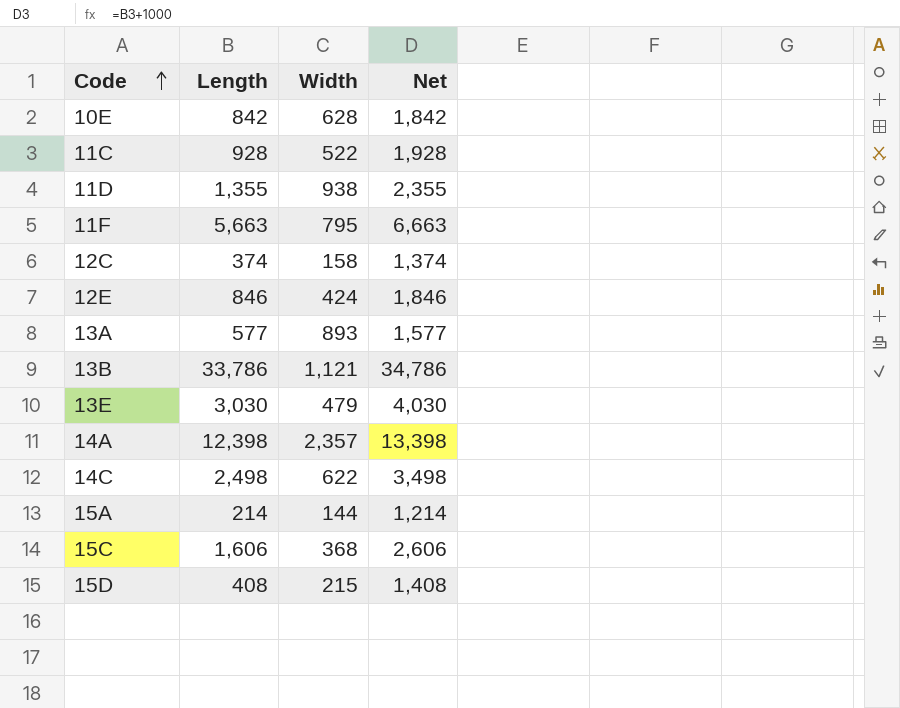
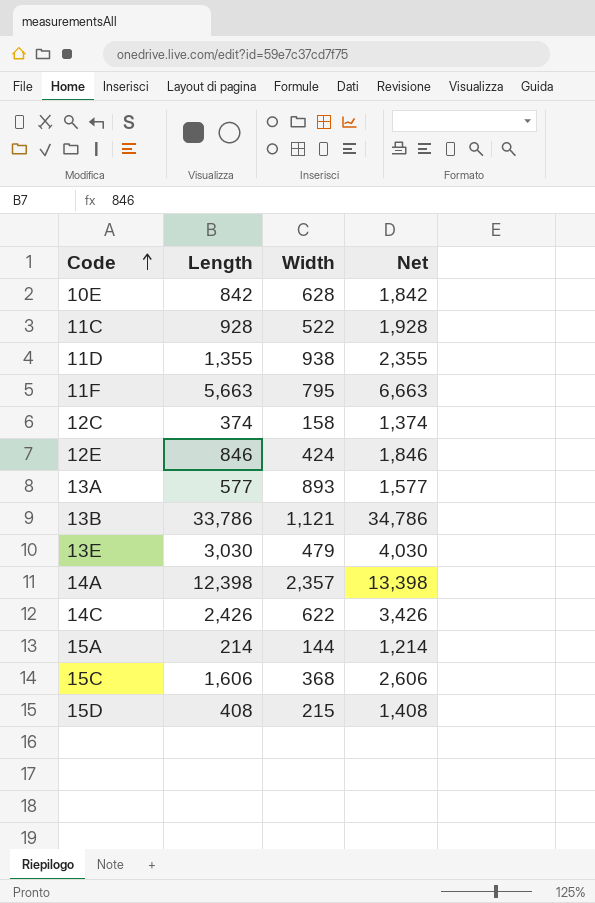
14C | Length: 2,498 -> 2,426
14C | Net: 3,498 -> 3,426

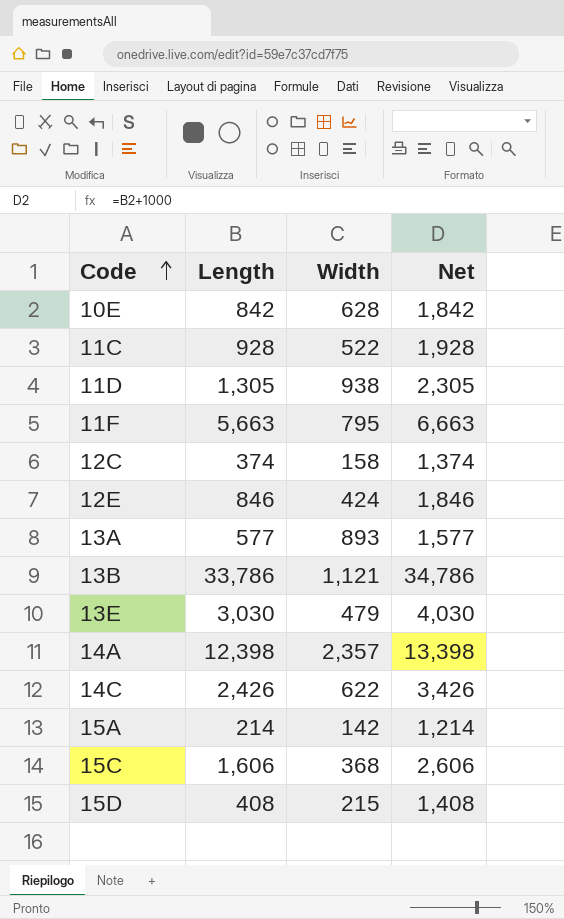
11D | Length: 1,355 -> 1,305
11D | Net: 2,355 -> 2,305
15A | Width: 144 -> 142

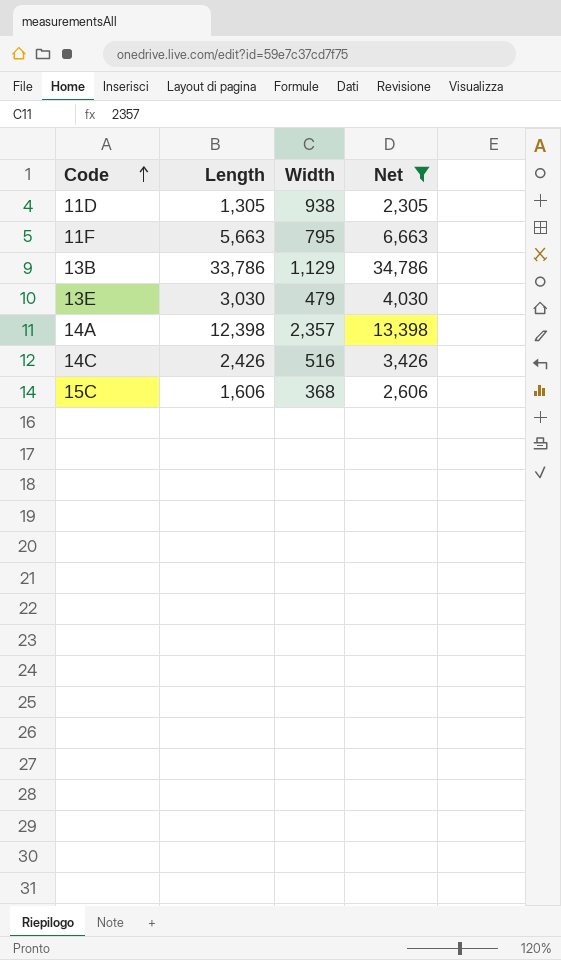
filter: none -> Net >= 2,305
13B | Width: 1,121 -> 1,129
14C | Width: 622 -> 516

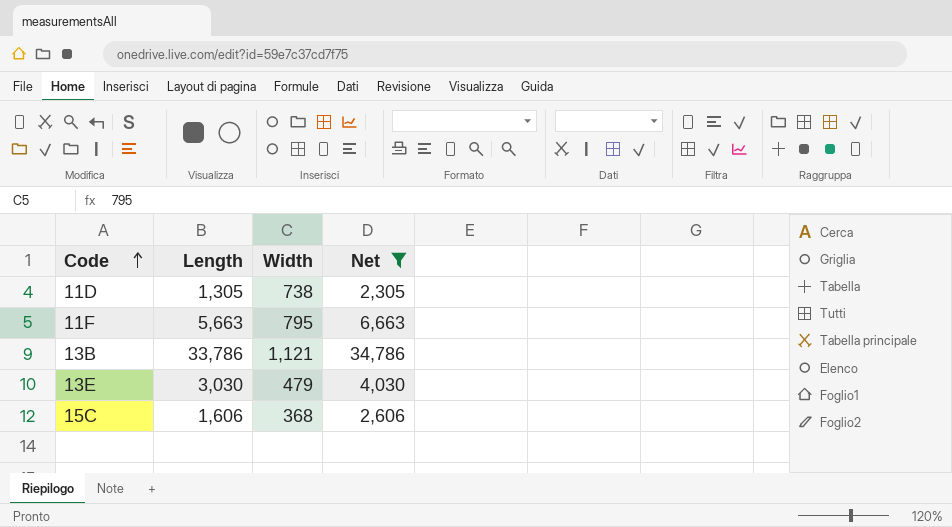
row 14A: 12,398 | 2,357 | 13,398 -> none
row 14C: 2,426 | 516 | 3,426 -> none
11D | Width: 938 -> 738
13B | Width: 1,129 -> 1,121

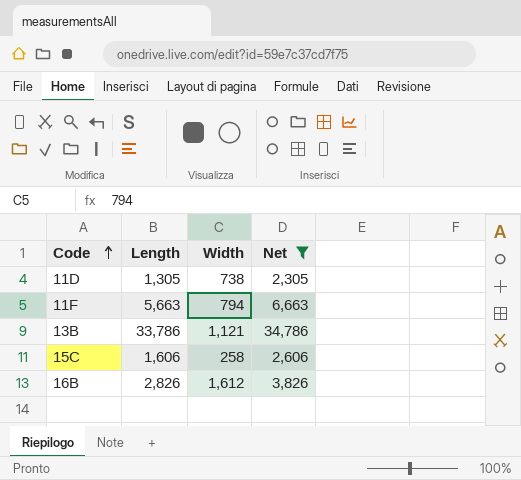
row 13E: 3,030 | 479 | 4,030 -> none
11F | Width: 795 -> 794
15C | Width: 368 -> 258
row 16B: none -> 2,826 | 1,612 | 3,826

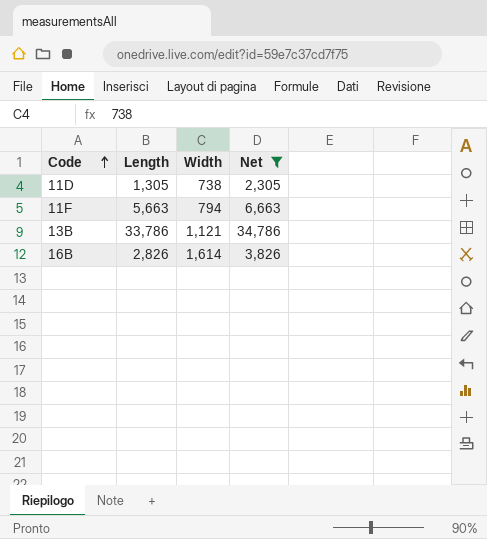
row 15C: 1,606 | 258 | 2,606 -> none
16B | Width: 1,612 -> 1,614

